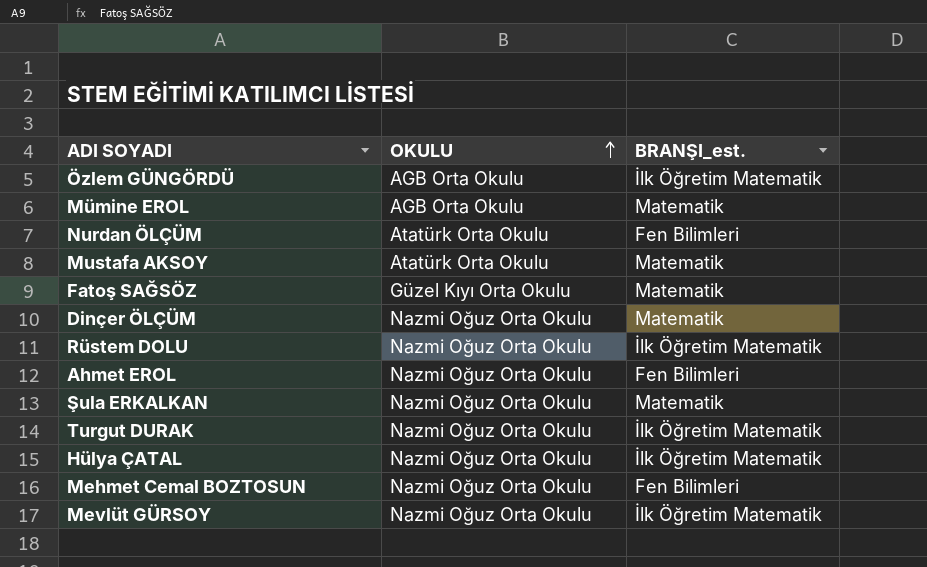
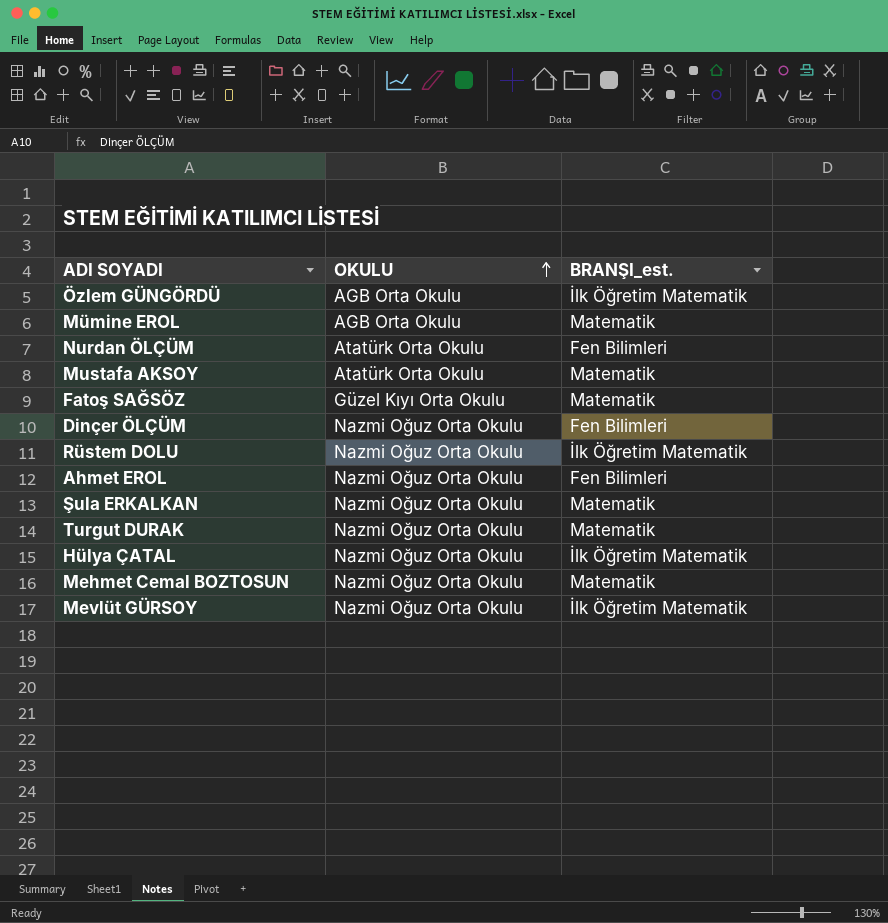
Dinçer ÖLÇÜM | BRANŞI_est.: Matematik -> Fen Bilimleri
Turgut DURAK | BRANŞI_est.: İlk Öğretim Matematik -> Matematik
Mehmet Cemal BOZTOSUN | BRANŞI_est.: Fen Bilimleri -> Matematik

